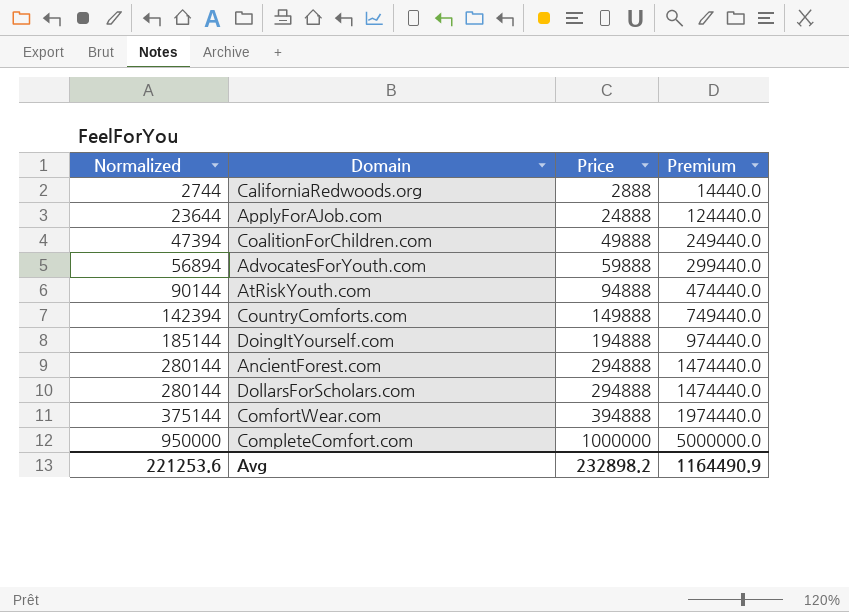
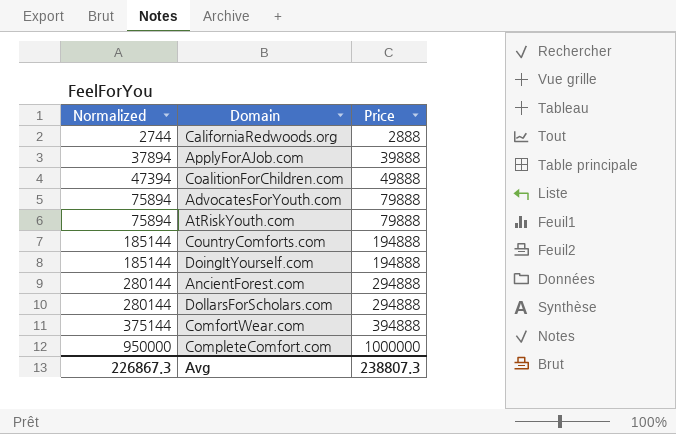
column Premium | formula: [Price] * 5 -> none
ApplyForAJob.com | Normalized: 23644 -> 37894
ApplyForAJob.com | Price: 24888 -> 39888
AdvocatesForYouth.com | Normalized: 56894 -> 75894
AdvocatesForYouth.com | Price: 59888 -> 79888
AtRiskYouth.com | Normalized: 90144 -> 75894
AtRiskYouth.com | Price: 94888 -> 79888
CountryComforts.com | Normalized: 142394 -> 185144
CountryComforts.com | Price: 149888 -> 194888
Avg | Normalized: 221253.6 -> 226867.3
Avg | Price: 232898.2 -> 238807.3

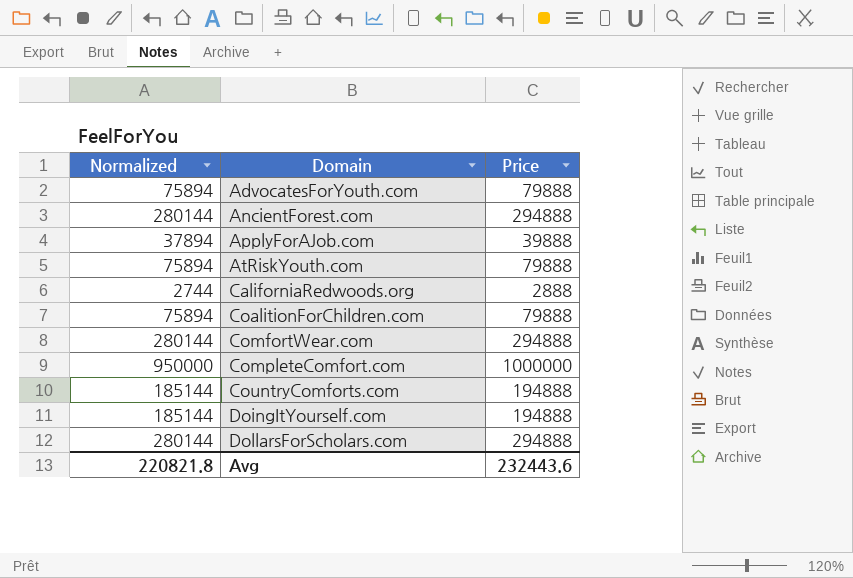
row order: Normalized ascending -> Domain ascending
CoalitionForChildren.com | Normalized: 47394 -> 75894
CoalitionForChildren.com | Price: 49888 -> 79888
ComfortWear.com | Normalized: 375144 -> 280144
ComfortWear.com | Price: 394888 -> 294888
Avg | Normalized: 226867.3 -> 220821.8
Avg | Price: 238807.3 -> 232443.6

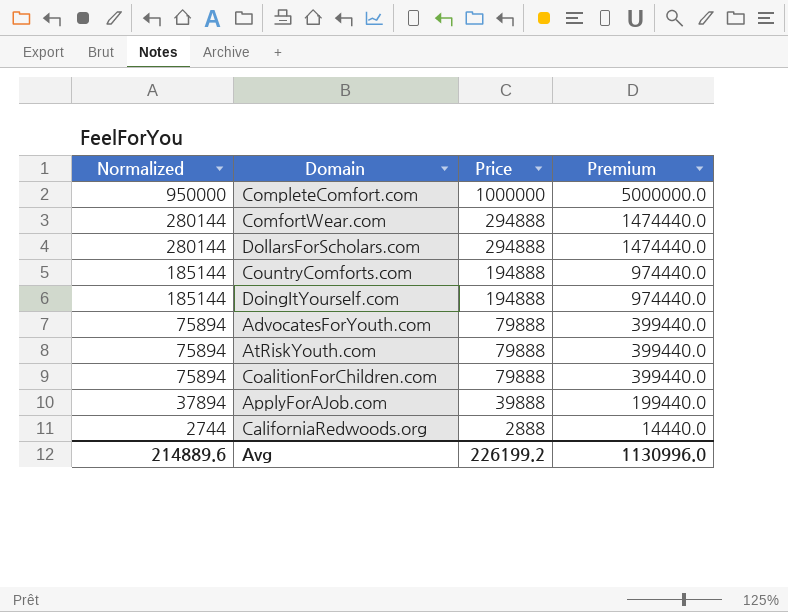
row order: Domain ascending -> Normalized descending
column Premium | formula: none -> [Price] * 5
row AncientForest.com: 280144 | 294888 -> none
Avg | Normalized: 220821.8 -> 214889.6
Avg | Price: 232443.6 -> 226199.2

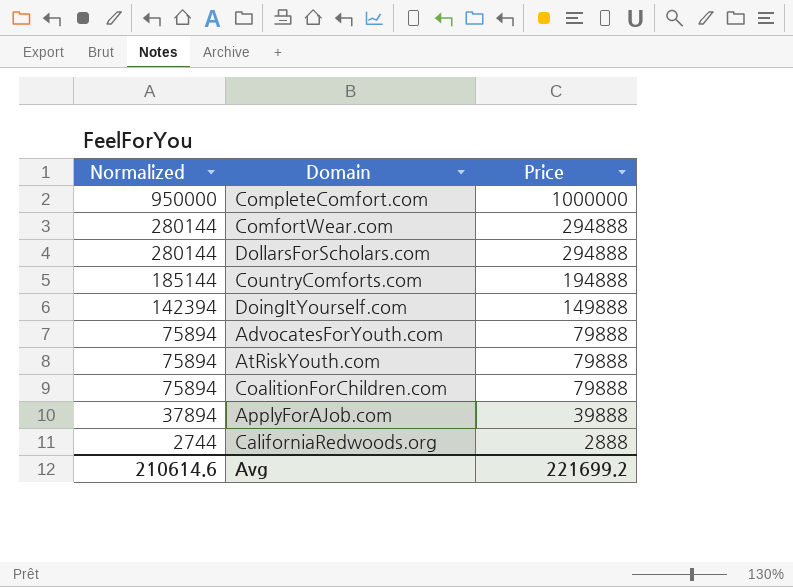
column Premium | formula: [Price] * 5 -> none
DoingItYourself.com | Normalized: 185144 -> 142394
DoingItYourself.com | Price: 194888 -> 149888
Avg | Normalized: 214889.6 -> 210614.6
Avg | Price: 226199.2 -> 221699.2

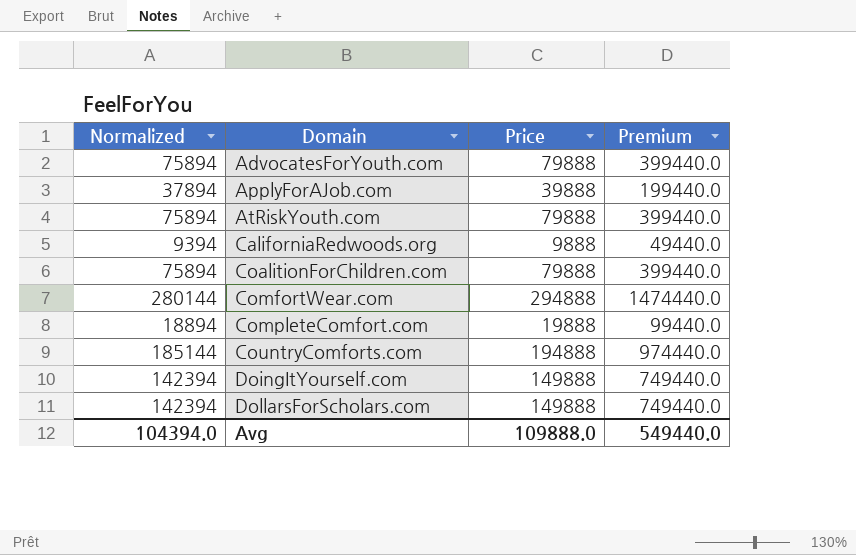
row order: Normalized descending -> Domain ascending
column Premium | formula: none -> [Price] * 5
CaliforniaRedwoods.org | Normalized: 2744 -> 9394
CaliforniaRedwoods.org | Price: 2888 -> 9888
CompleteComfort.com | Normalized: 950000 -> 18894
CompleteComfort.com | Price: 1000000 -> 19888
DollarsForScholars.com | Normalized: 280144 -> 142394
DollarsForScholars.com | Price: 294888 -> 149888
Avg | Normalized: 210614.6 -> 104394.0
Avg | Price: 221699.2 -> 109888.0

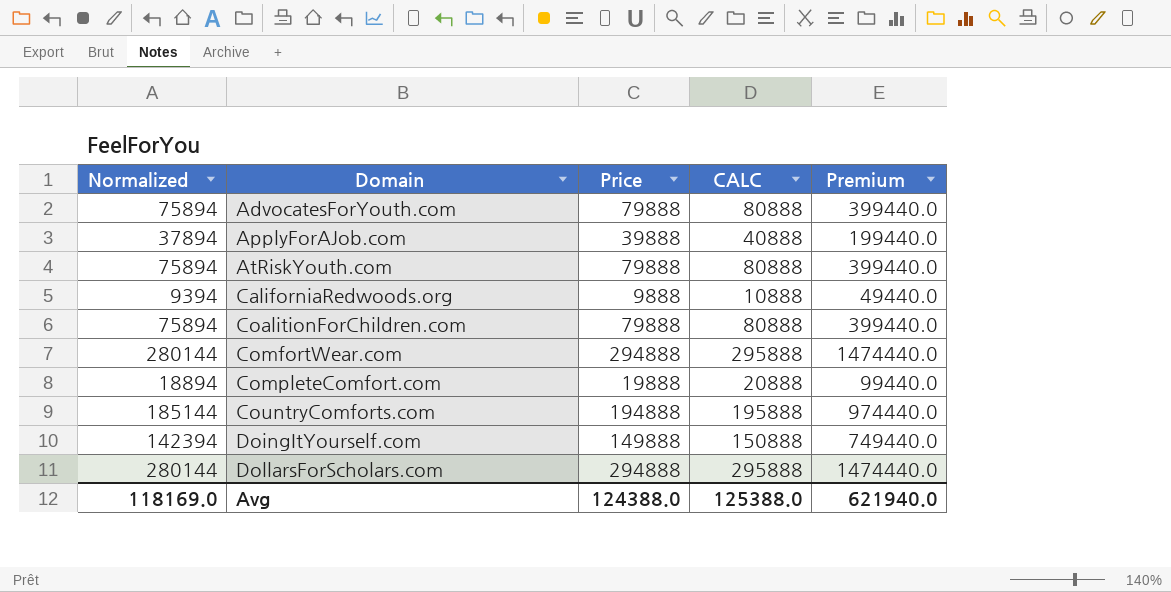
column CALC | formula: none -> [Price] + 1000
DollarsForScholars.com | Normalized: 142394 -> 280144
DollarsForScholars.com | Price: 149888 -> 294888
DollarsForScholars.com | Premium: 749440.0 -> 1474440.0
Avg | Normalized: 104394.0 -> 118169.0
Avg | Price: 109888.0 -> 124388.0
Avg | Premium: 549440.0 -> 621940.0

